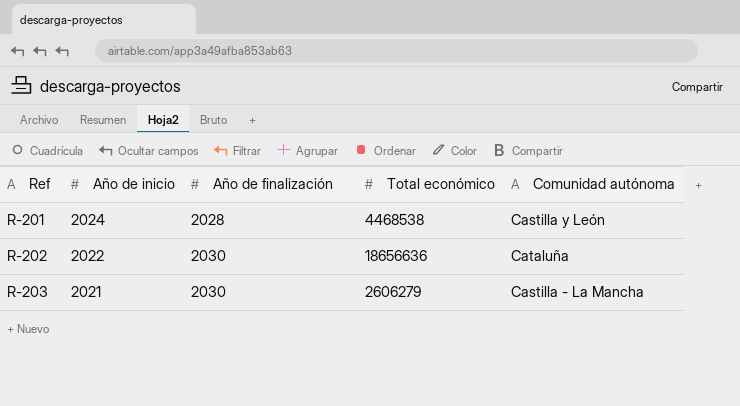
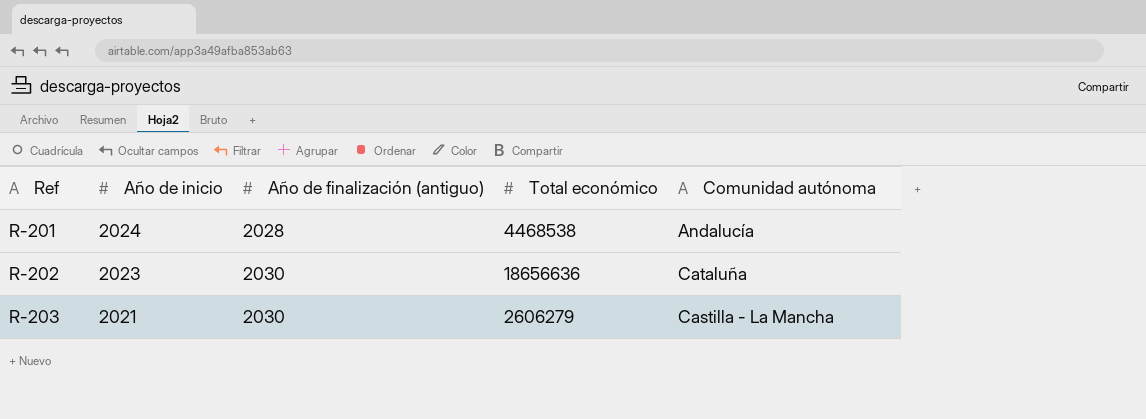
column name: Año de finalización -> Año de finalización (antiguo)
R-201 | Comunidad autónoma: Castilla y León -> Andalucía
R-202 | Año de inicio: 2022 -> 2023

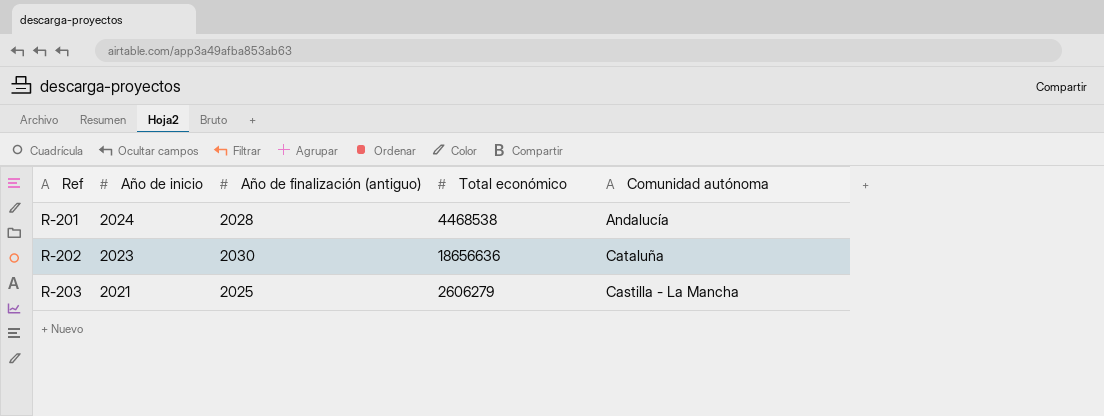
R-203 | Año de finalización (antiguo): 2030 -> 2025

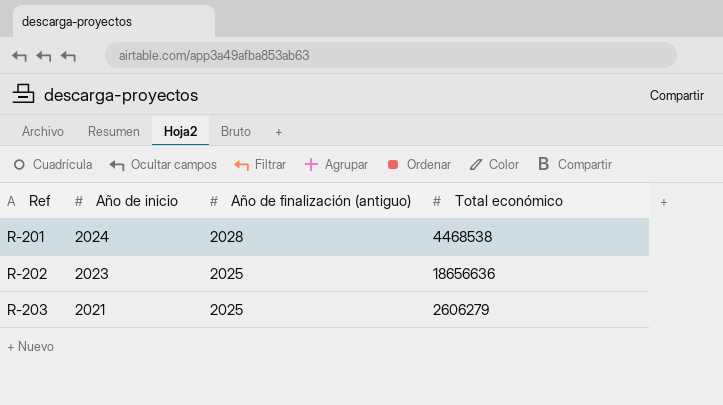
column Comunidad autónoma | position: 5 -> none
R-202 | Año de finalización (antiguo): 2030 -> 2025

